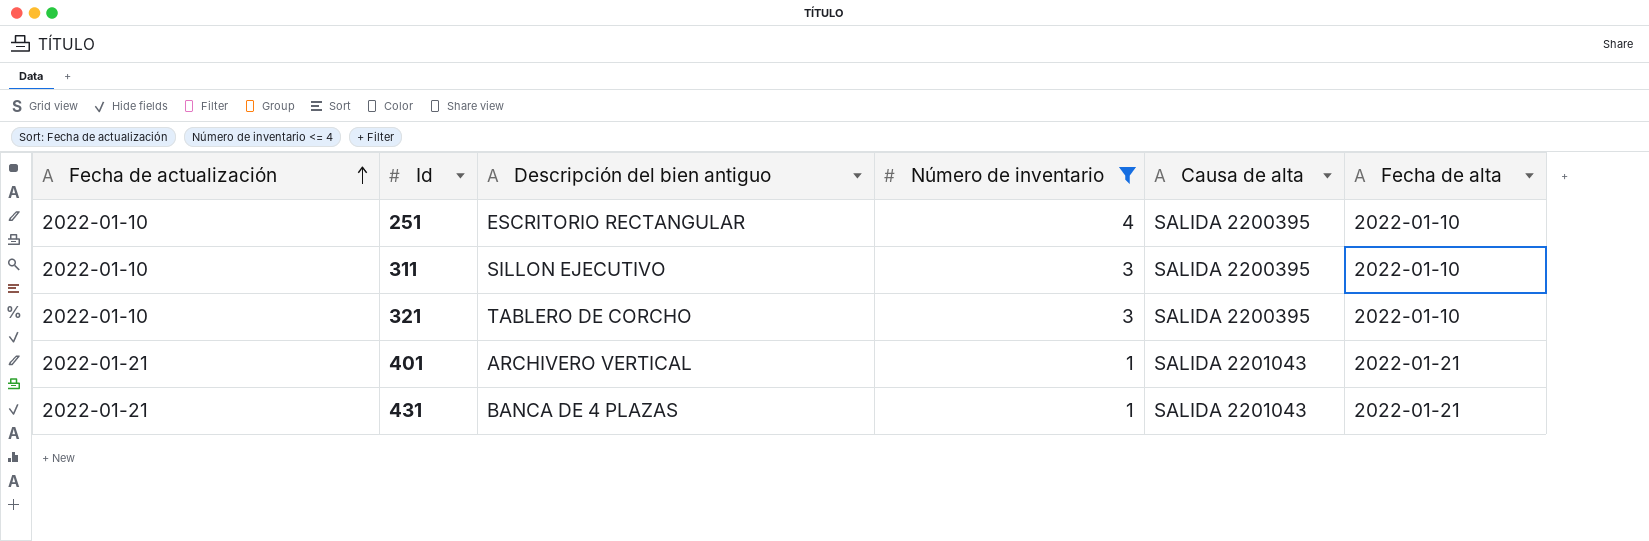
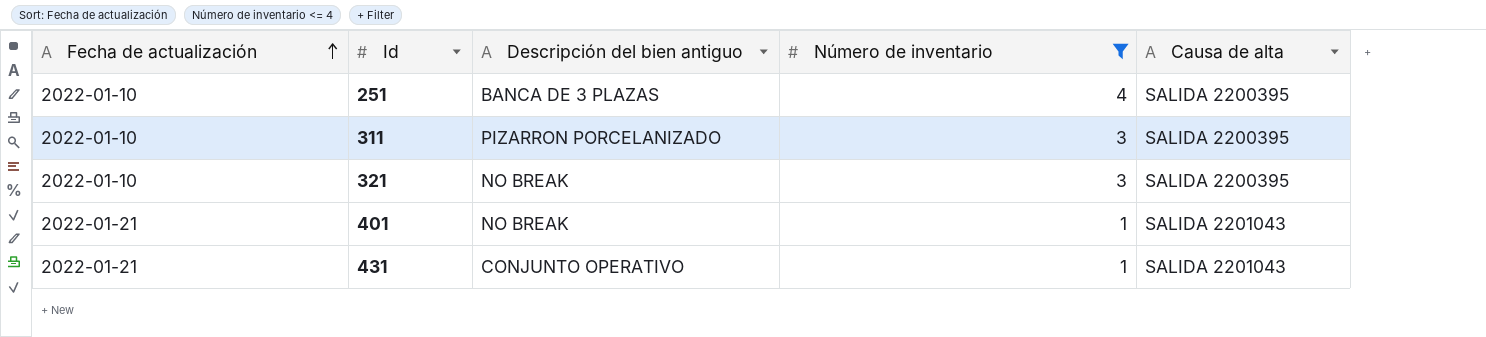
column Fecha de alta | position: 6 -> none
251 | Descripción del bien antiguo: ESCRITORIO RECTANGULAR -> BANCA DE 3 PLAZAS
311 | Descripción del bien antiguo: SILLON EJECUTIVO -> PIZARRON PORCELANIZADO
321 | Descripción del bien antiguo: TABLERO DE CORCHO -> NO BREAK
401 | Descripción del bien antiguo: ARCHIVERO VERTICAL -> NO BREAK
431 | Descripción del bien antiguo: BANCA DE 4 PLAZAS -> CONJUNTO OPERATIVO

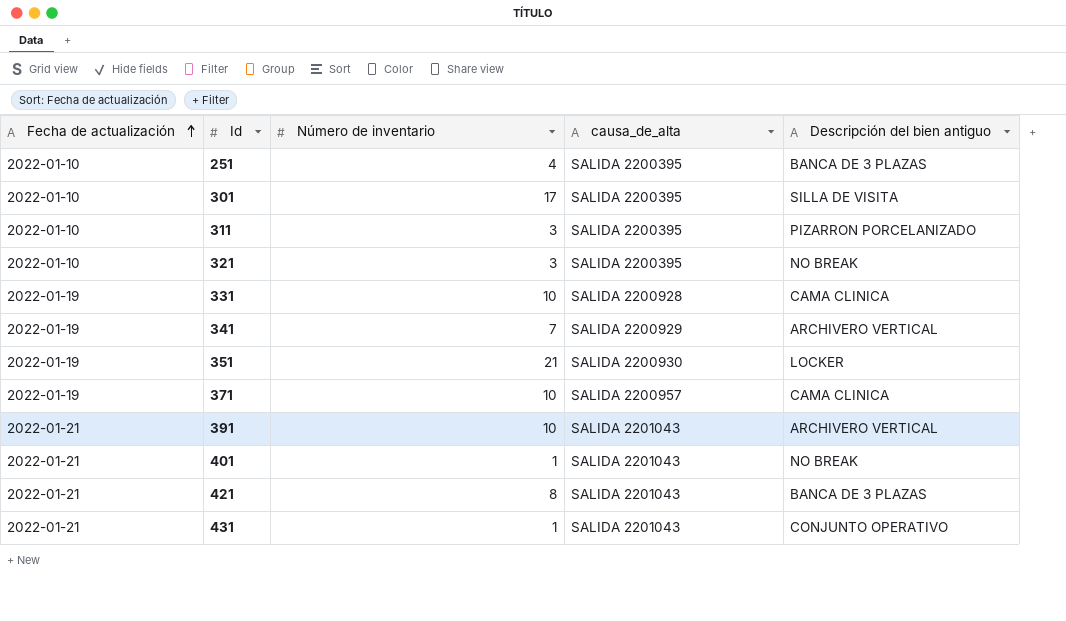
filter: Número de inventario <= 4 -> none
column name: Causa de alta -> causa_de_alta
column Descripción del bien antiguo | position: 3 -> 5

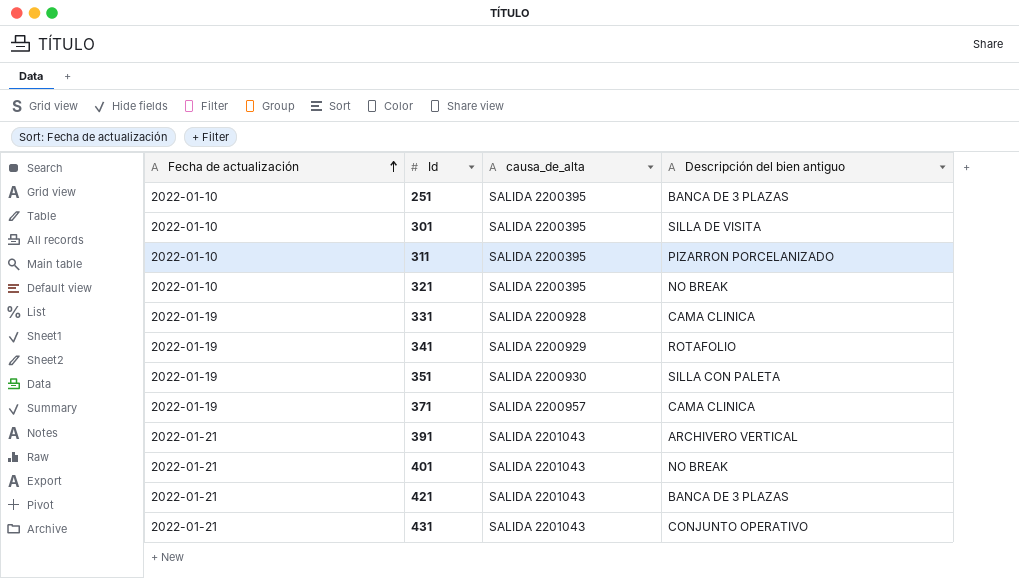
column Número de inventario | position: 3 -> none
341 | Descripción del bien antiguo: ARCHIVERO VERTICAL -> ROTAFOLIO
351 | Descripción del bien antiguo: LOCKER -> SILLA CON PALETA

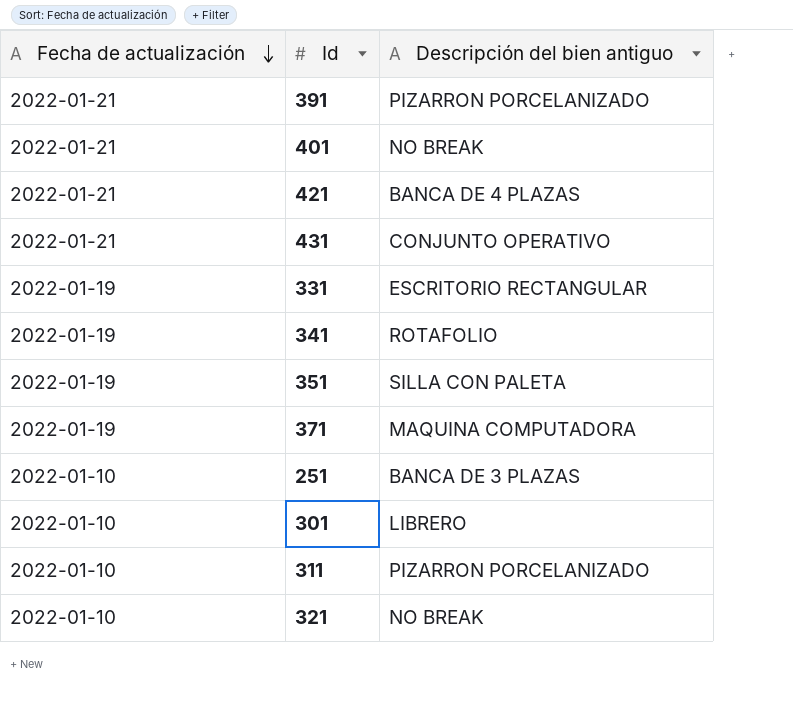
row order: Fecha de actualización ascending -> Fecha de actualización descending
column causa_de_alta | position: 3 -> none
391 | Descripción del bien antiguo: ARCHIVERO VERTICAL -> PIZARRON PORCELANIZADO
421 | Descripción del bien antiguo: BANCA DE 3 PLAZAS -> BANCA DE 4 PLAZAS
331 | Descripción del bien antiguo: CAMA CLINICA -> ESCRITORIO RECTANGULAR
371 | Descripción del bien antiguo: CAMA CLINICA -> MAQUINA COMPUTADORA
301 | Descripción del bien antiguo: SILLA DE VISITA -> LIBRERO

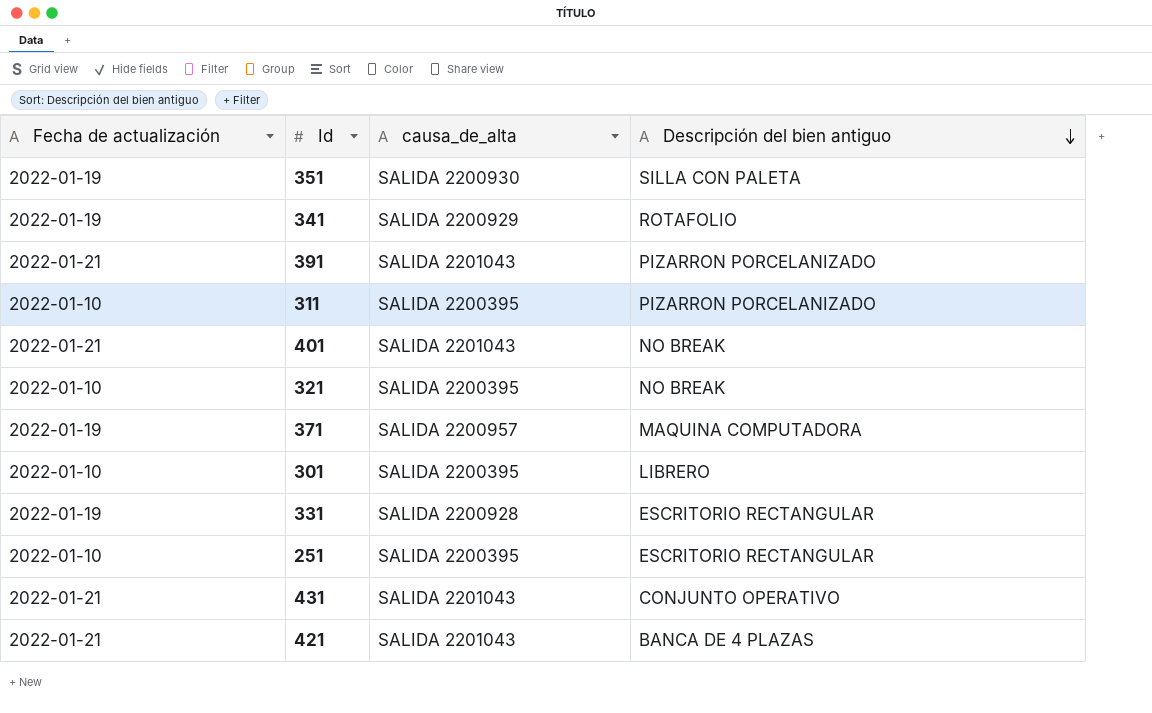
row order: Fecha de actualización descending -> Descripción del bien antiguo descending
column causa_de_alta | position: none -> 3
251 | Descripción del bien antiguo: BANCA DE 3 PLAZAS -> ESCRITORIO RECTANGULAR

